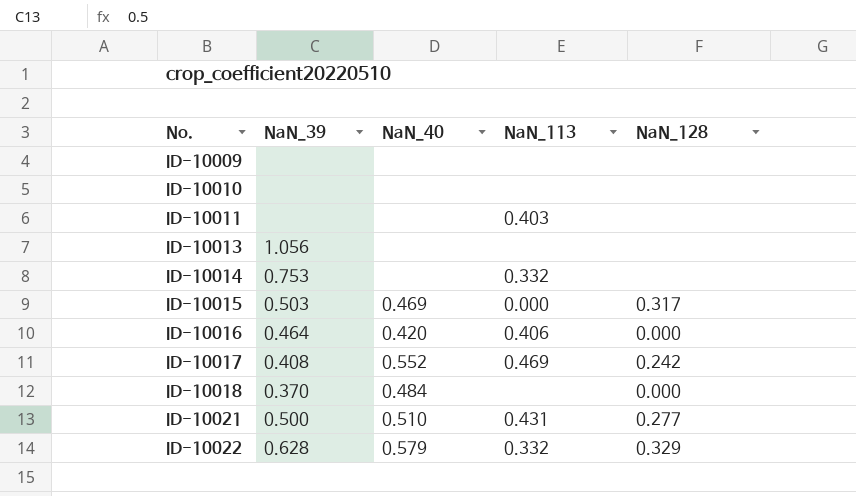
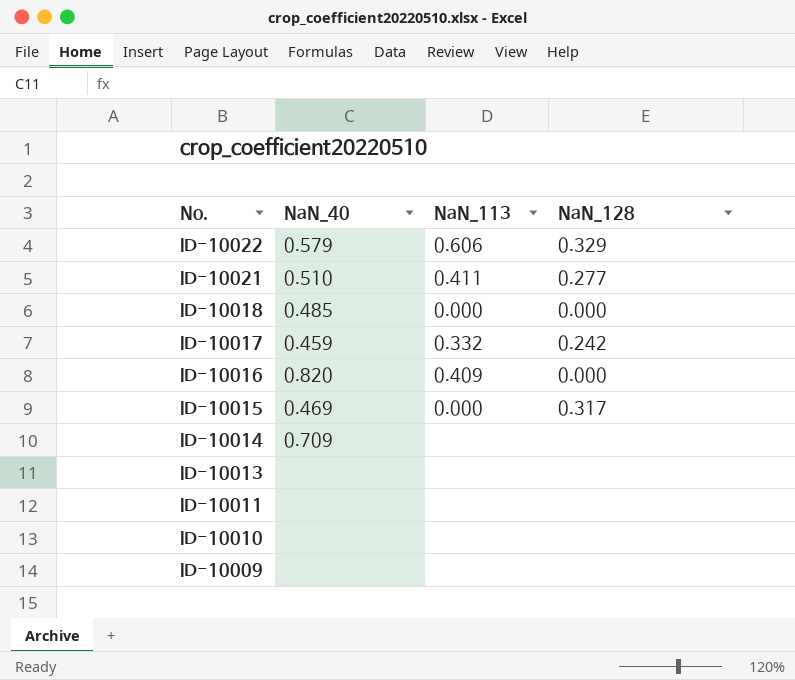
row order: No. ascending -> No. descending
column NaN_39 | position: 2 -> none
ID-10022 | NaN_113: 0.332 -> 0.606
ID-10021 | NaN_113: 0.431 -> 0.411
ID-10018 | NaN_40: 0.484 -> 0.485
ID-10018 | NaN_113: none -> 0.000
ID-10017 | NaN_40: 0.552 -> 0.459
ID-10017 | NaN_113: 0.469 -> 0.332
ID-10016 | NaN_40: 0.420 -> 0.820
ID-10016 | NaN_113: 0.406 -> 0.409
ID-10014 | NaN_40: none -> 0.709
ID-10014 | NaN_113: 0.332 -> none
ID-10011 | NaN_113: 0.403 -> none

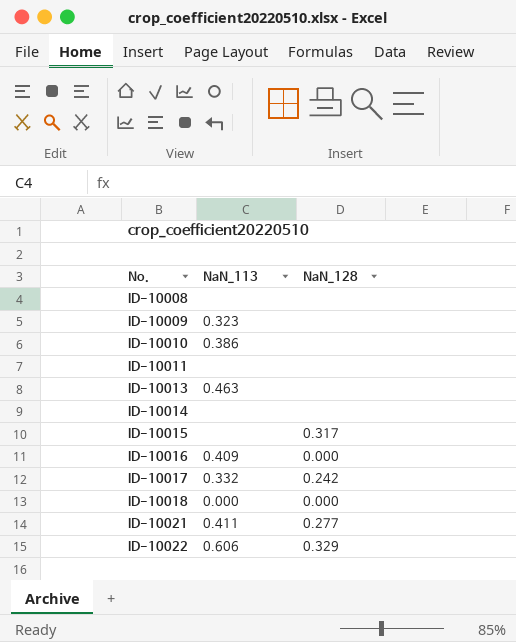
row order: No. descending -> No. ascending
column NaN_40 | position: 2 -> none
row ID-10008: none -> none | none
ID-10009 | NaN_113: none -> 0.323
ID-10010 | NaN_113: none -> 0.386
ID-10013 | NaN_113: none -> 0.463
ID-10015 | NaN_113: 0.000 -> none

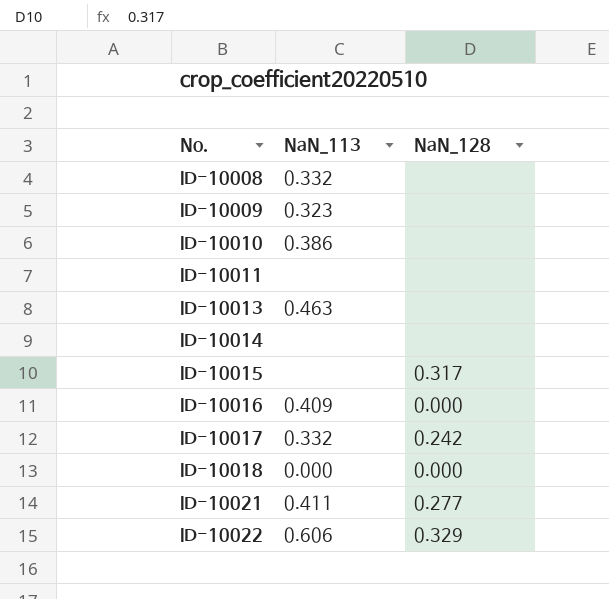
ID-10008 | NaN_113: none -> 0.332

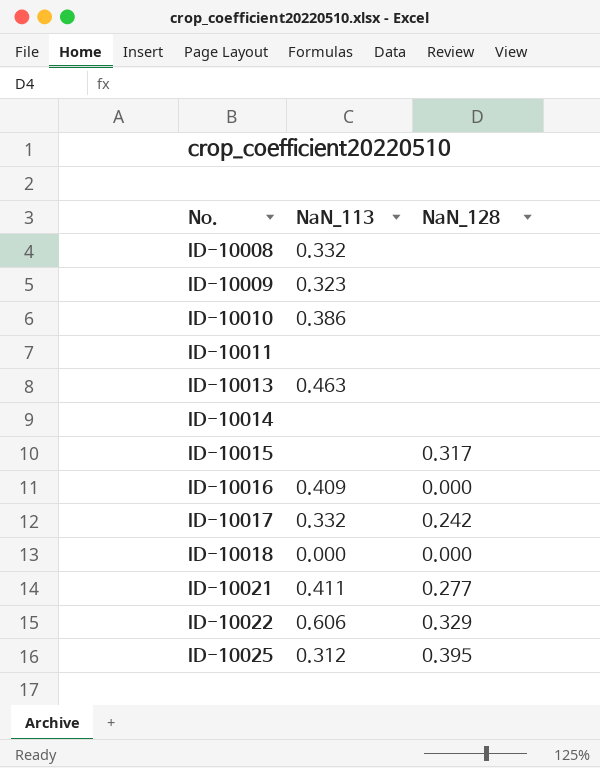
row ID-10025: none -> 0.312 | 0.395

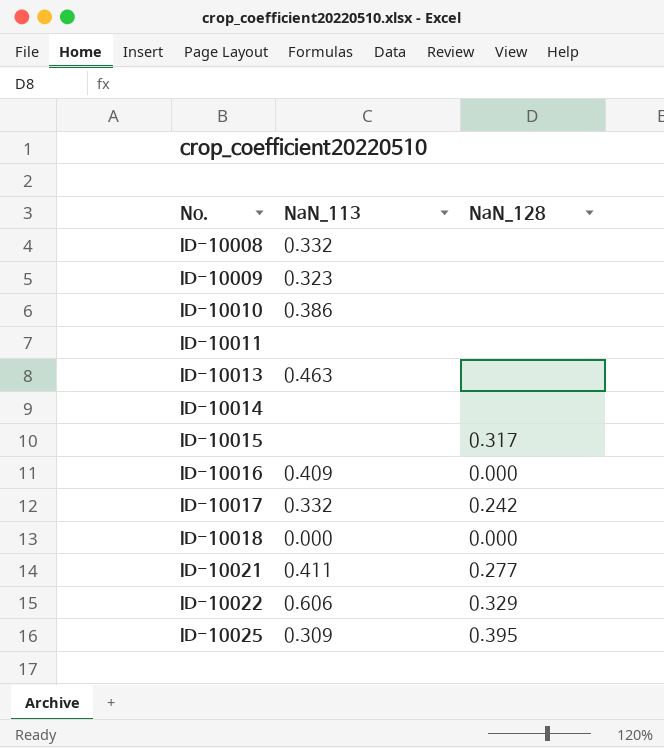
ID-10025 | NaN_113: 0.312 -> 0.309

